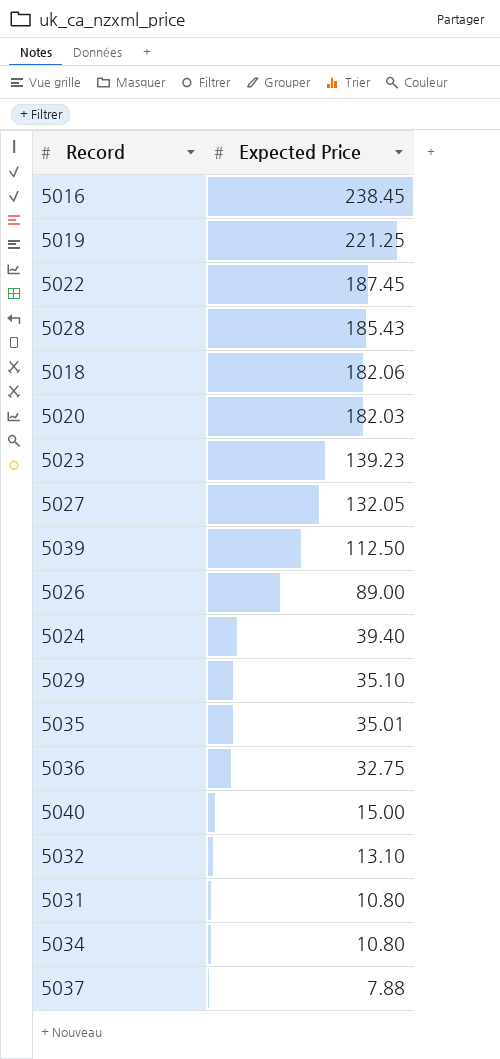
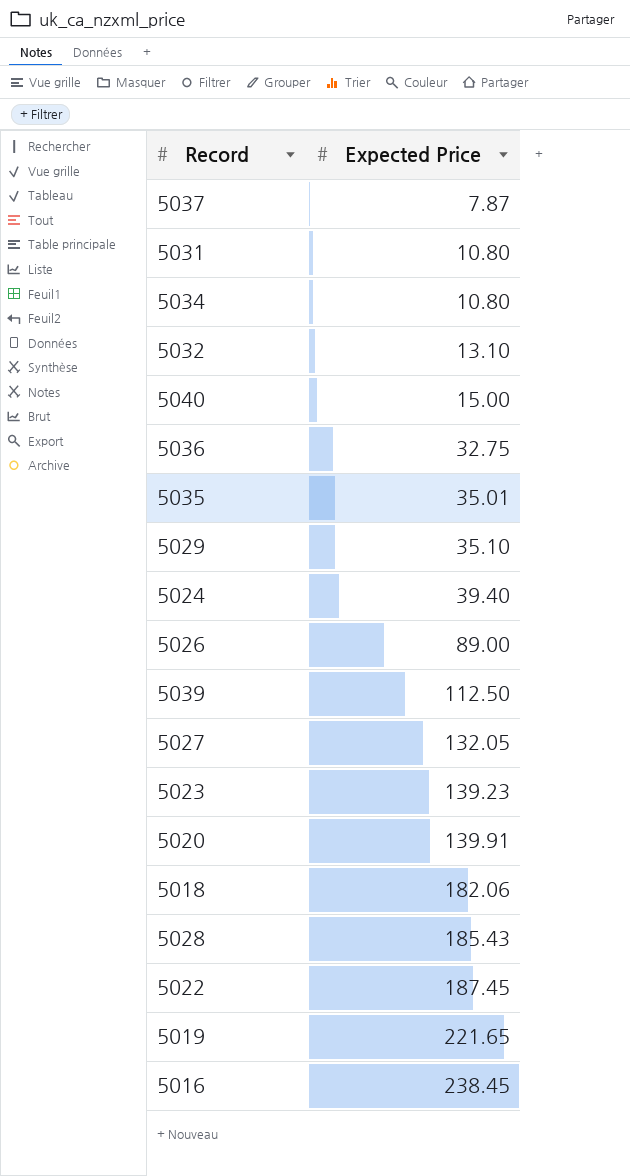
row order: Expected Price descending -> Expected Price ascending
5037 | Expected Price: 7.88 -> 7.87
5020 | Expected Price: 182.03 -> 139.91
5019 | Expected Price: 221.25 -> 221.65

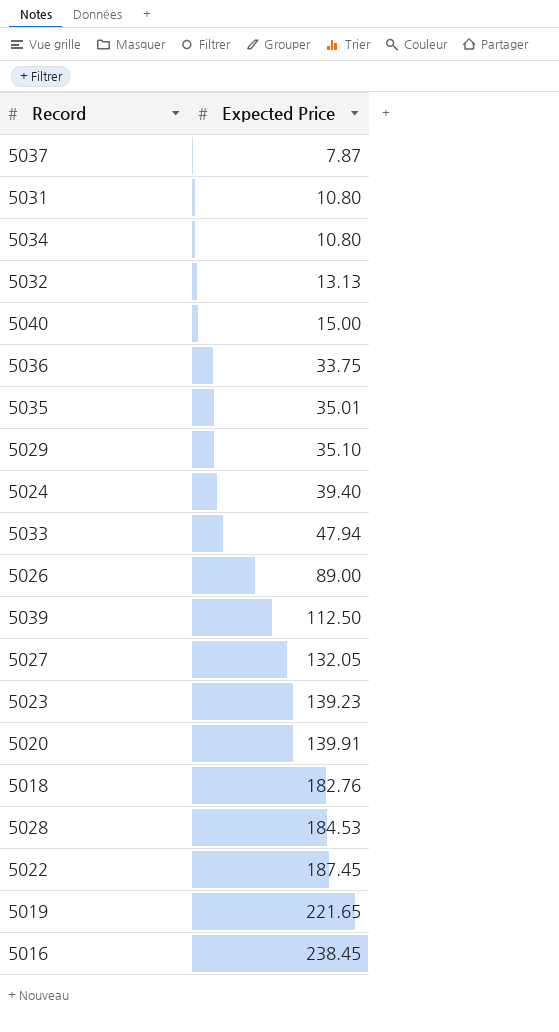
5032 | Expected Price: 13.10 -> 13.13
5036 | Expected Price: 32.75 -> 33.75
row 5033: none -> 47.94
5018 | Expected Price: 182.06 -> 182.76
5028 | Expected Price: 185.43 -> 184.53

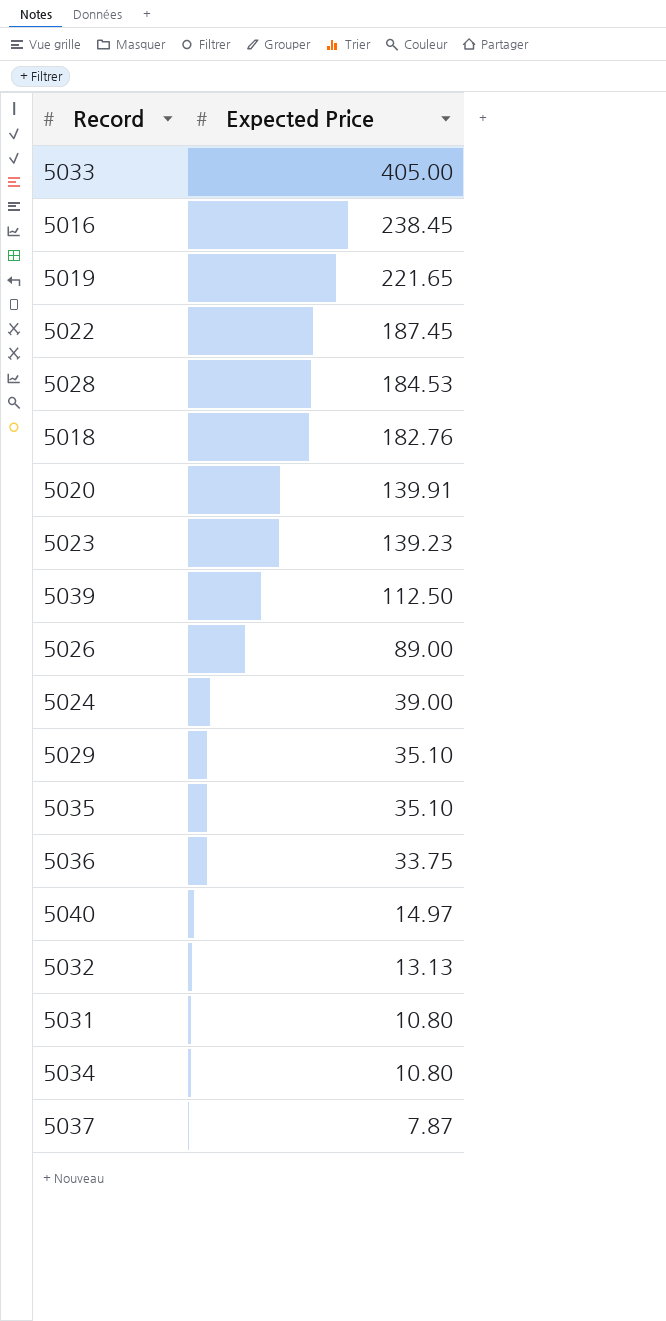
row order: Expected Price ascending -> Expected Price descending
row 5027: 132.05 -> none
5033 | Expected Price: 47.94 -> 405.00
5024 | Expected Price: 39.40 -> 39.00
5035 | Expected Price: 35.01 -> 35.10
5040 | Expected Price: 15.00 -> 14.97

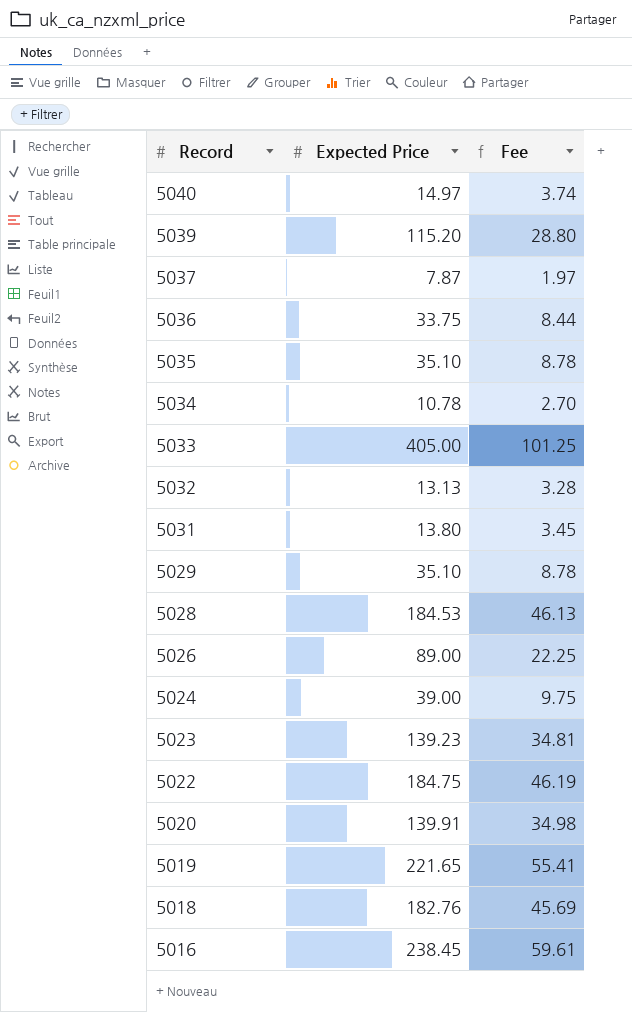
row order: Expected Price descending -> Record descending
column Fee | formula: none -> [Expected Price] * 0.25
5039 | Expected Price: 112.50 -> 115.20
5034 | Expected Price: 10.80 -> 10.78
5031 | Expected Price: 10.80 -> 13.80
5022 | Expected Price: 187.45 -> 184.75

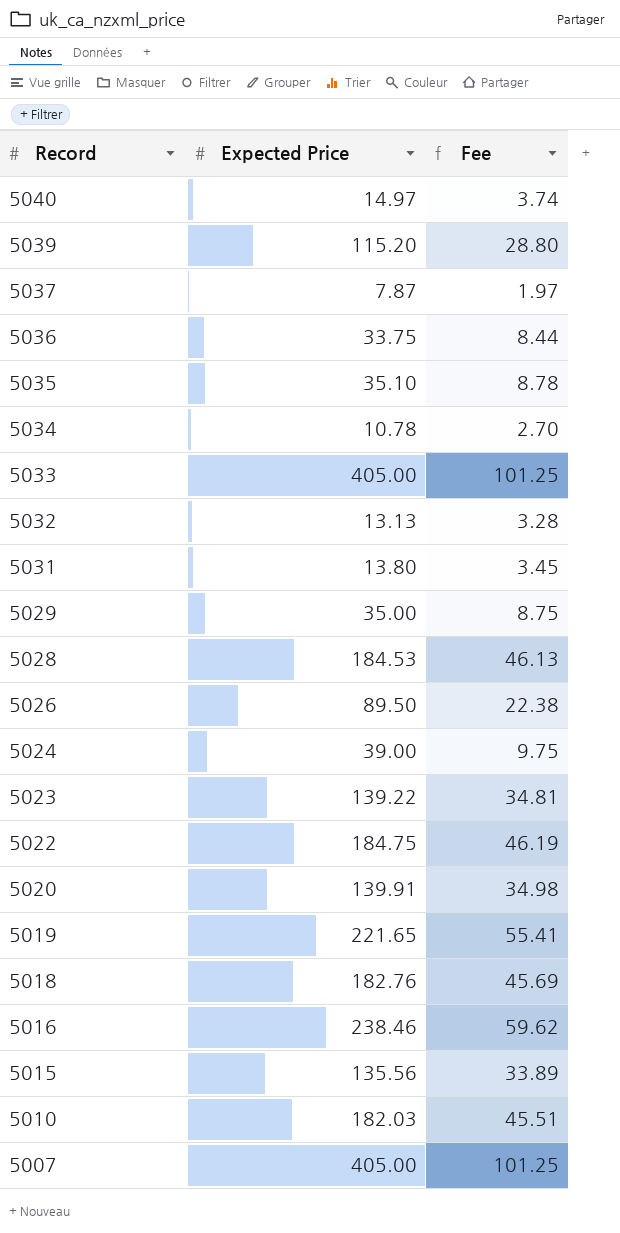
5029 | Expected Price: 35.10 -> 35.00
5029 | Fee: 8.78 -> 8.75
5026 | Expected Price: 89.00 -> 89.50
5026 | Fee: 22.25 -> 22.38
5023 | Expected Price: 139.23 -> 139.22
5016 | Expected Price: 238.45 -> 238.46
5016 | Fee: 59.61 -> 59.62
row 5015: none -> 135.56 | 33.89
row 5010: none -> 182.03 | 45.51
row 5007: none -> 405.00 | 101.25

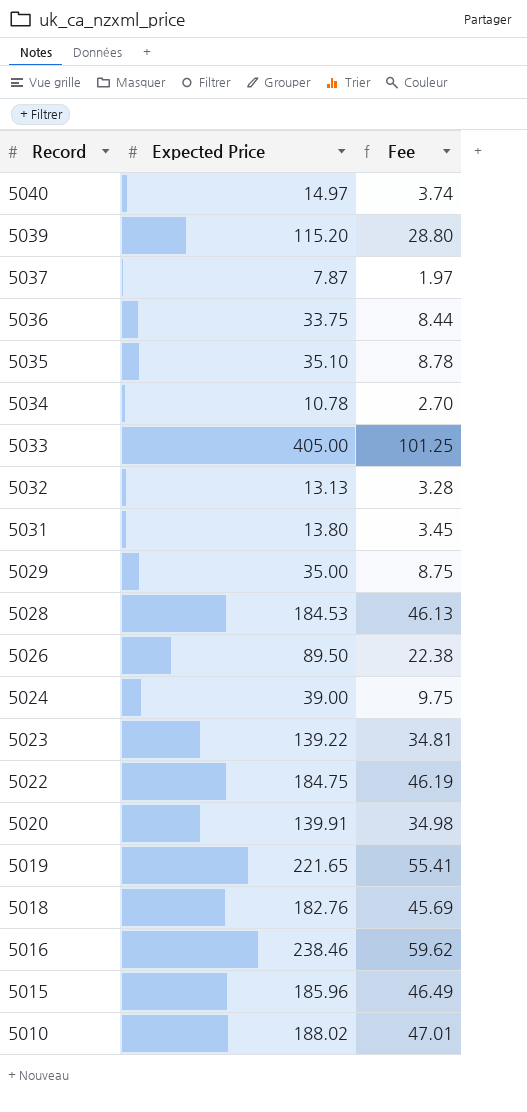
row 5007: 405.00 | 101.25 -> none
5015 | Expected Price: 135.56 -> 185.96
5015 | Fee: 33.89 -> 46.49
5010 | Expected Price: 182.03 -> 188.02
5010 | Fee: 45.51 -> 47.01

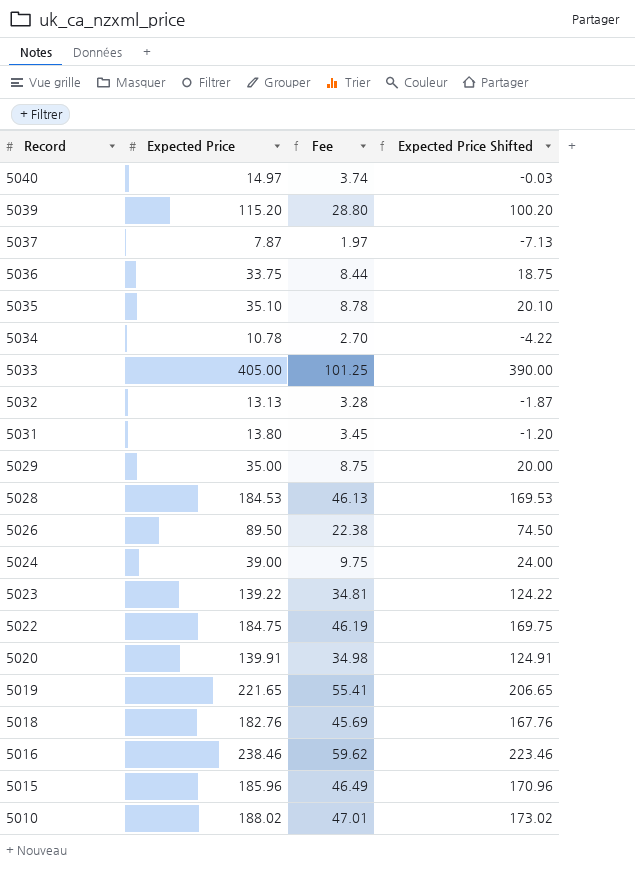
column Expected Price Shifted | formula: none -> [Expected Price] - 15

